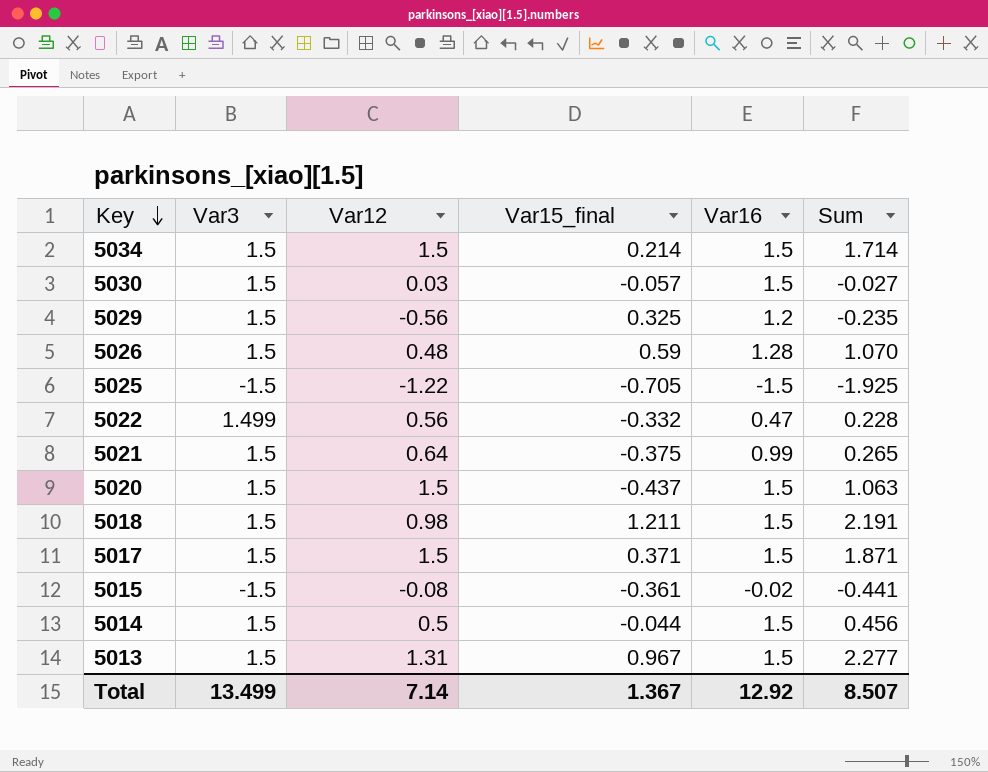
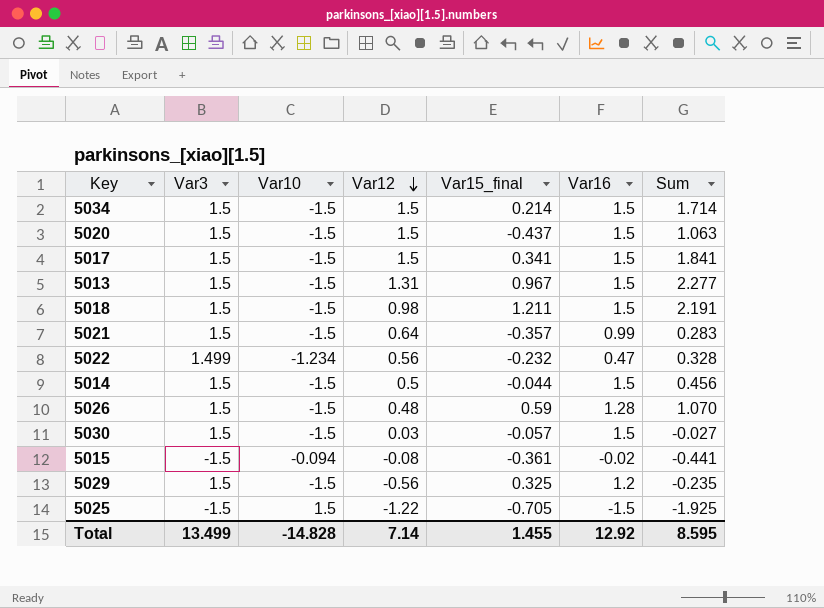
row order: Key descending -> Var12 descending
column Var10 | position: none -> 3
5017 | Var15_final: 0.371 -> 0.341
5017 | Sum: 1.871 -> 1.841
5021 | Var15_final: -0.375 -> -0.357
5021 | Sum: 0.265 -> 0.283
5022 | Var15_final: -0.332 -> -0.232
5022 | Sum: 0.228 -> 0.328
Total | Var15_final: 1.367 -> 1.455
Total | Sum: 8.507 -> 8.595

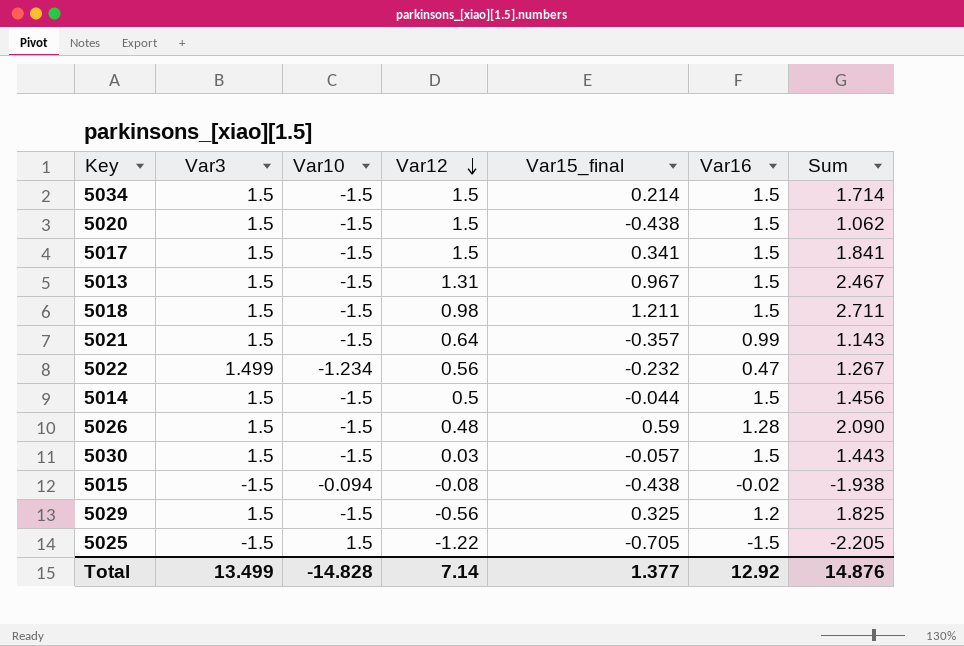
column Sum | formula: [Var12] + [Var15_final] -> [Var3] + [Var15_final]
5020 | Var15_final: -0.437 -> -0.438
5015 | Var15_final: -0.361 -> -0.438
Total | Var15_final: 1.455 -> 1.377
Total | Sum: 8.595 -> 14.876

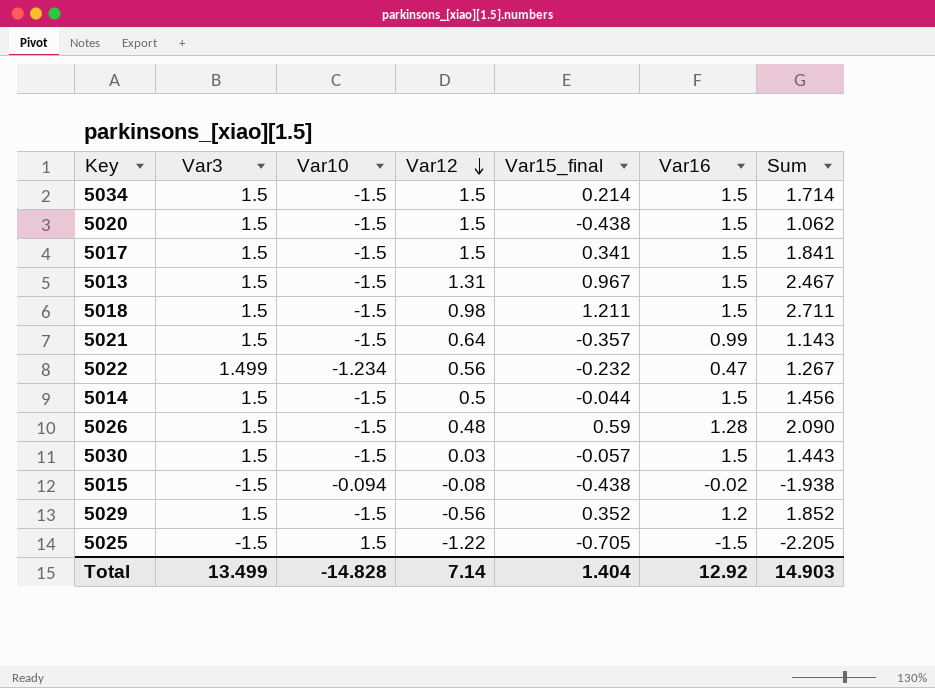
5029 | Var15_final: 0.325 -> 0.352
5029 | Sum: 1.825 -> 1.852
Total | Var15_final: 1.377 -> 1.404
Total | Sum: 14.876 -> 14.903

